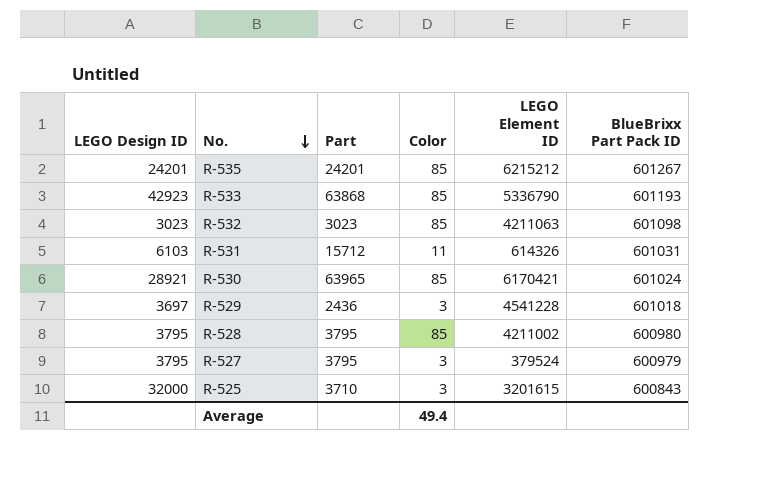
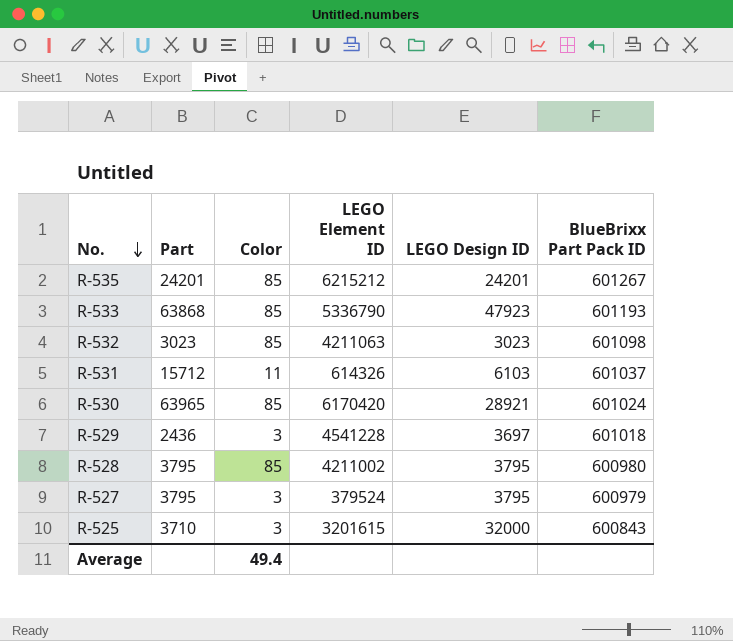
column LEGO Design ID | position: 1 -> 5
R-533 | LEGO Design ID: 42923 -> 47923
R-531 | BlueBrixx Part Pack ID: 601031 -> 601037
R-530 | LEGO Element ID: 6170421 -> 6170420

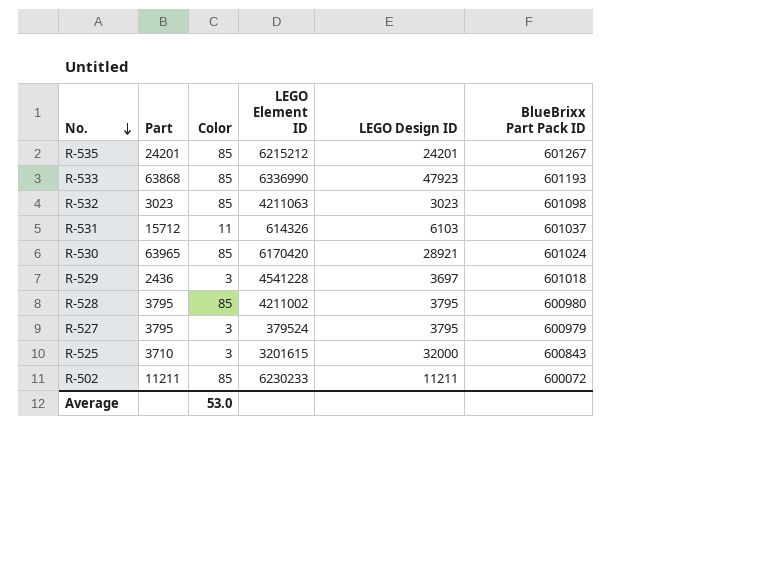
R-533 | LEGO Element ID: 5336790 -> 6336990
row R-502: none -> 11211 | 85 | 6230233 | 11211 | 600072
Average | Color: 49.4 -> 53.0

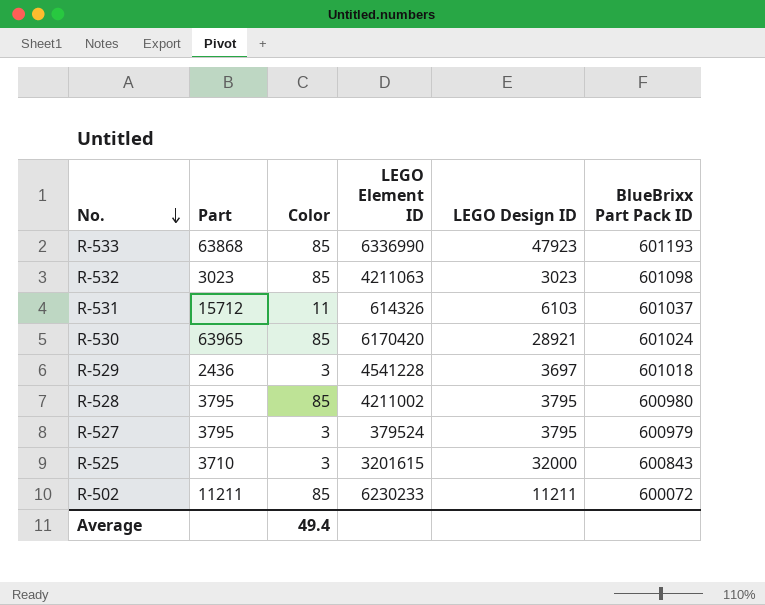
row R-535: 24201 | 85 | 6215212 | 24201 | 601267 -> none
Average | Color: 53.0 -> 49.4

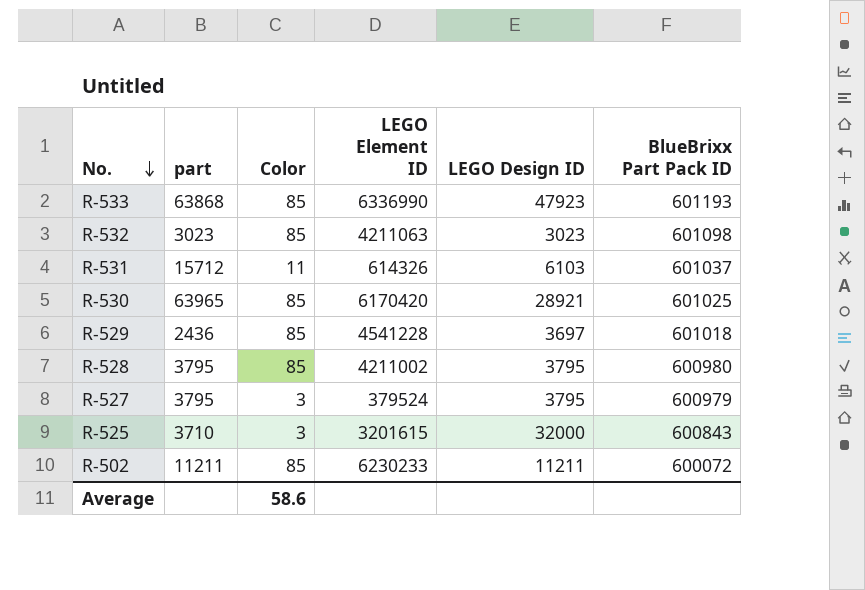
column name: Part -> part
R-530 | BlueBrixx Part Pack ID: 601024 -> 601025
R-529 | Color: 3 -> 85
Average | Color: 49.4 -> 58.6

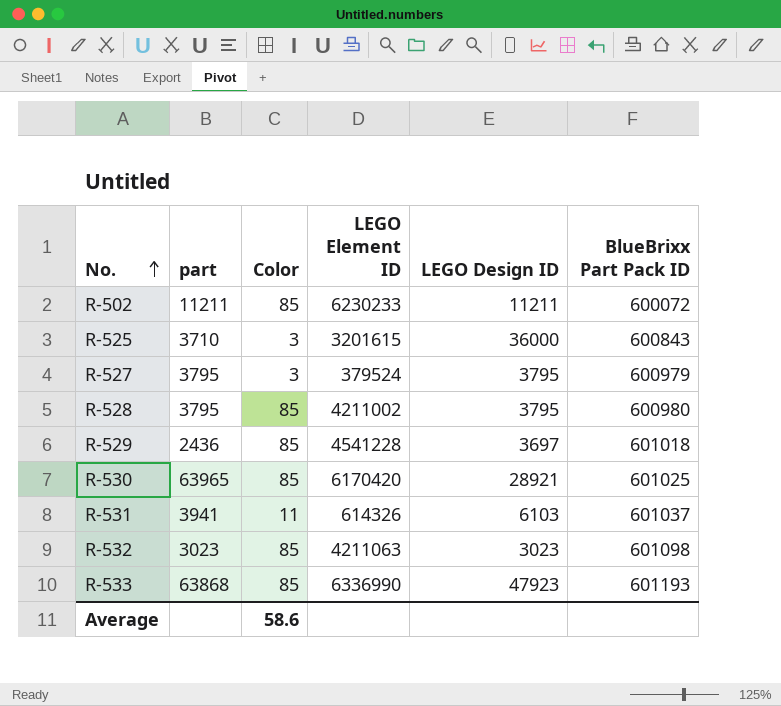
row order: No. descending -> No. ascending
R-525 | LEGO Design ID: 32000 -> 36000
R-531 | part: 15712 -> 3941

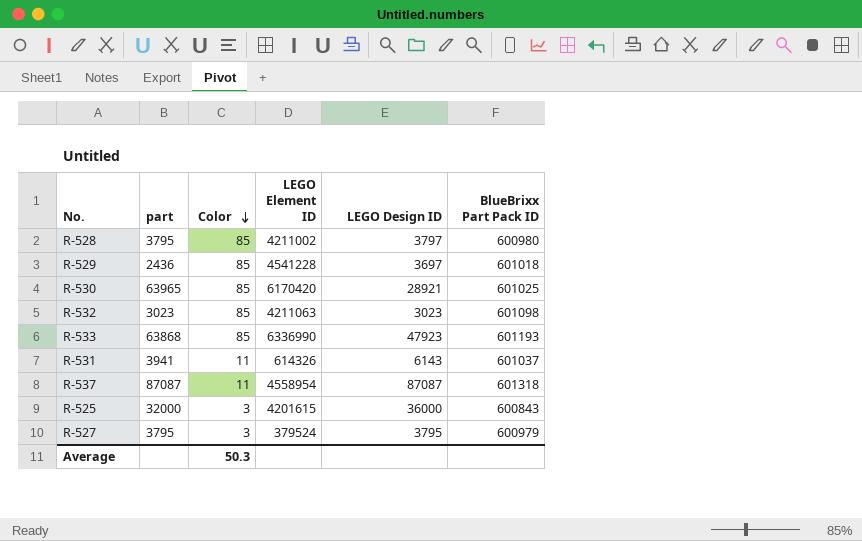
row order: No. ascending -> Color descending
row R-502: 11211 | 85 | 6230233 | 11211 | 600072 -> none
R-528 | LEGO Design ID: 3795 -> 3797
R-531 | LEGO Design ID: 6103 -> 6143
row R-537: none -> 87087 | 11 | 4558954 | 87087 | 601318
R-525 | part: 3710 -> 32000
R-525 | LEGO Element ID: 3201615 -> 4201615
Average | Color: 58.6 -> 50.3

